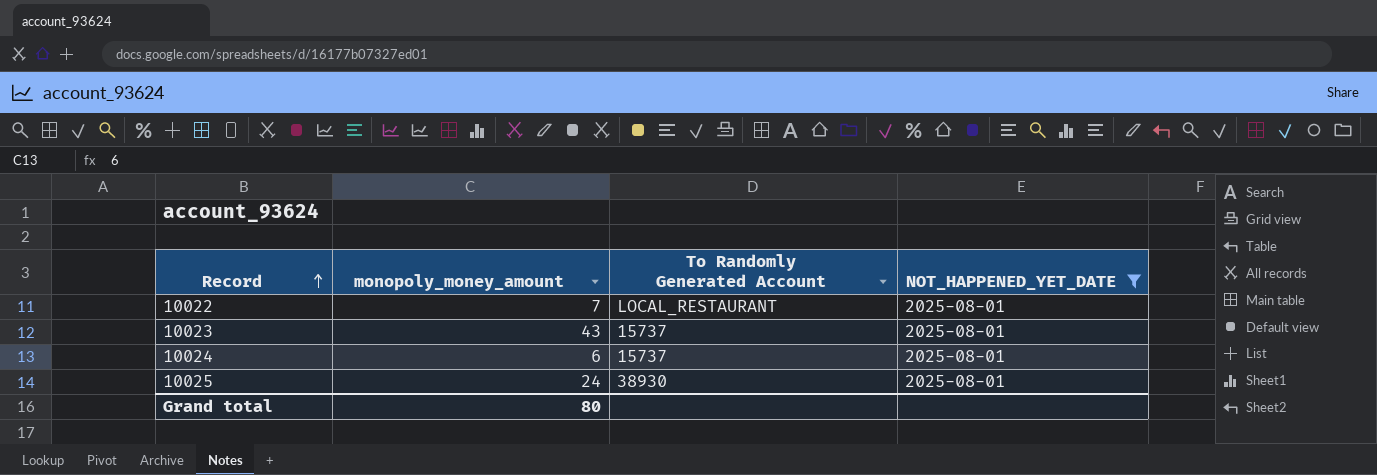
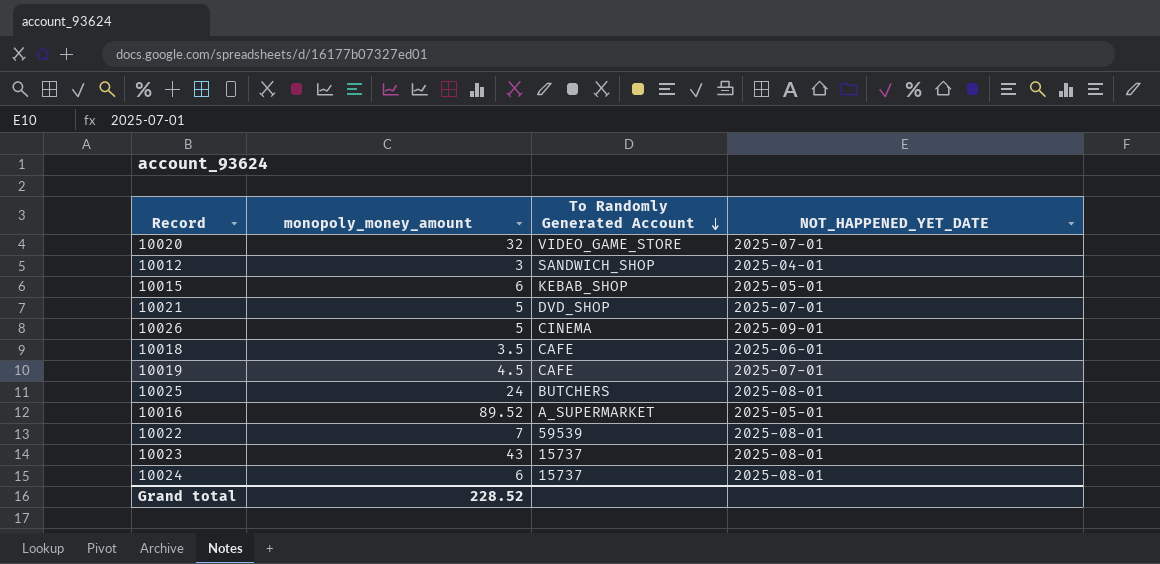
filter: NOT_HAPPENED_YET_DATE = 2025-08-01 -> none
row order: Record ascending -> To Randomly Generated Account descending
10025 | To Randomly Generated Account: 38930 -> BUTCHERS
10022 | To Randomly Generated Account: LOCAL_RESTAURANT -> 59539
Grand total | monopoly_money_amount: 80 -> 228.52

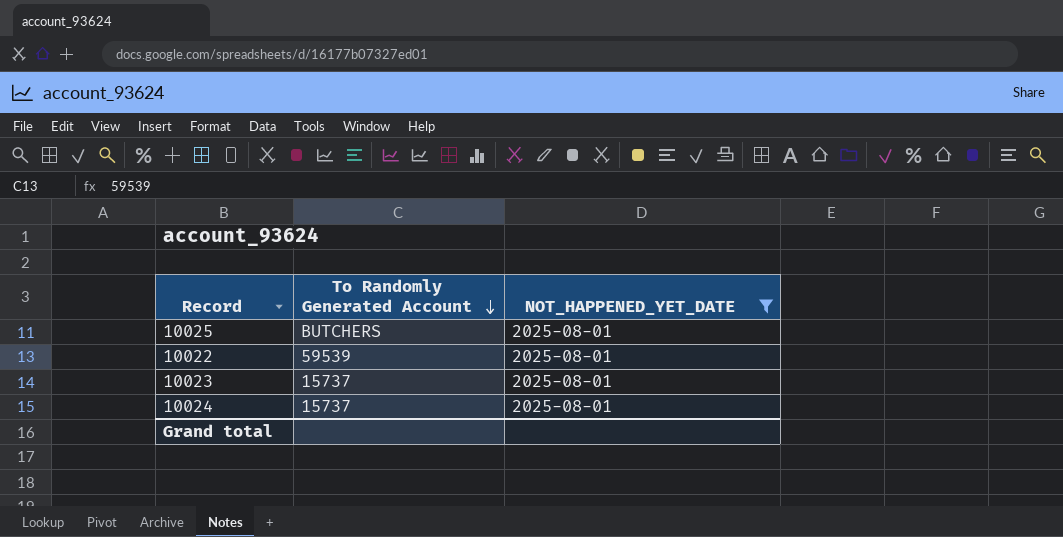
filter: none -> NOT_HAPPENED_YET_DATE = 2025-08-01
column monopoly_money_amount | position: 2 -> none

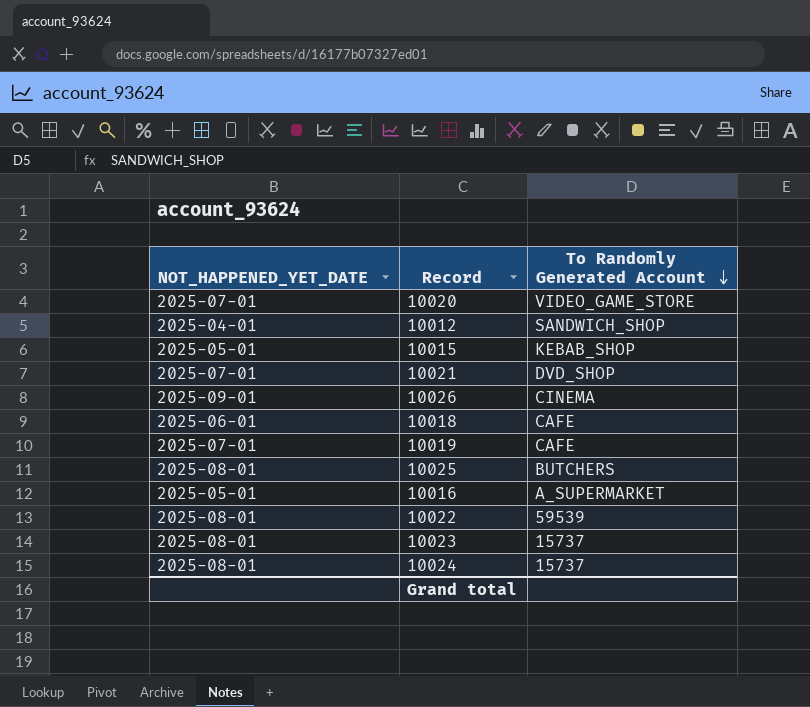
filter: NOT_HAPPENED_YET_DATE = 2025-08-01 -> none
column NOT_HAPPENED_YET_DATE | position: 3 -> 1

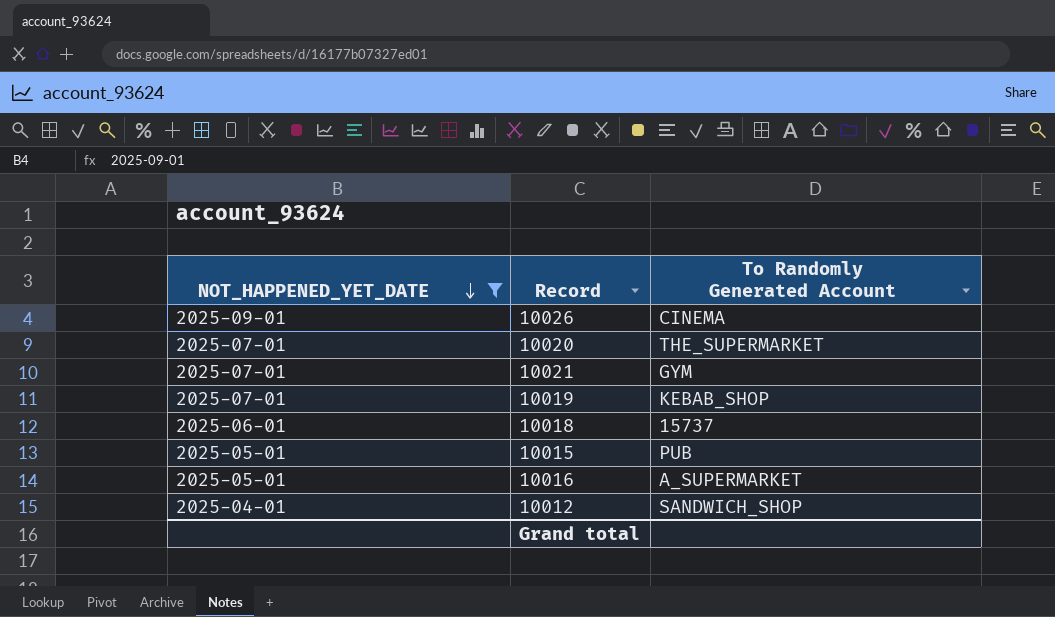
filter: none -> NOT_HAPPENED_YET_DATE != 2025-08-01
row order: To Randomly Generated Account descending -> NOT_HAPPENED_YET_DATE descending
10020 | To Randomly Generated Account: VIDEO_GAME_STORE -> THE_SUPERMARKET
10021 | To Randomly Generated Account: DVD_SHOP -> GYM
10019 | To Randomly Generated Account: CAFE -> KEBAB_SHOP
10018 | To Randomly Generated Account: CAFE -> 15737
10015 | To Randomly Generated Account: KEBAB_SHOP -> PUB

